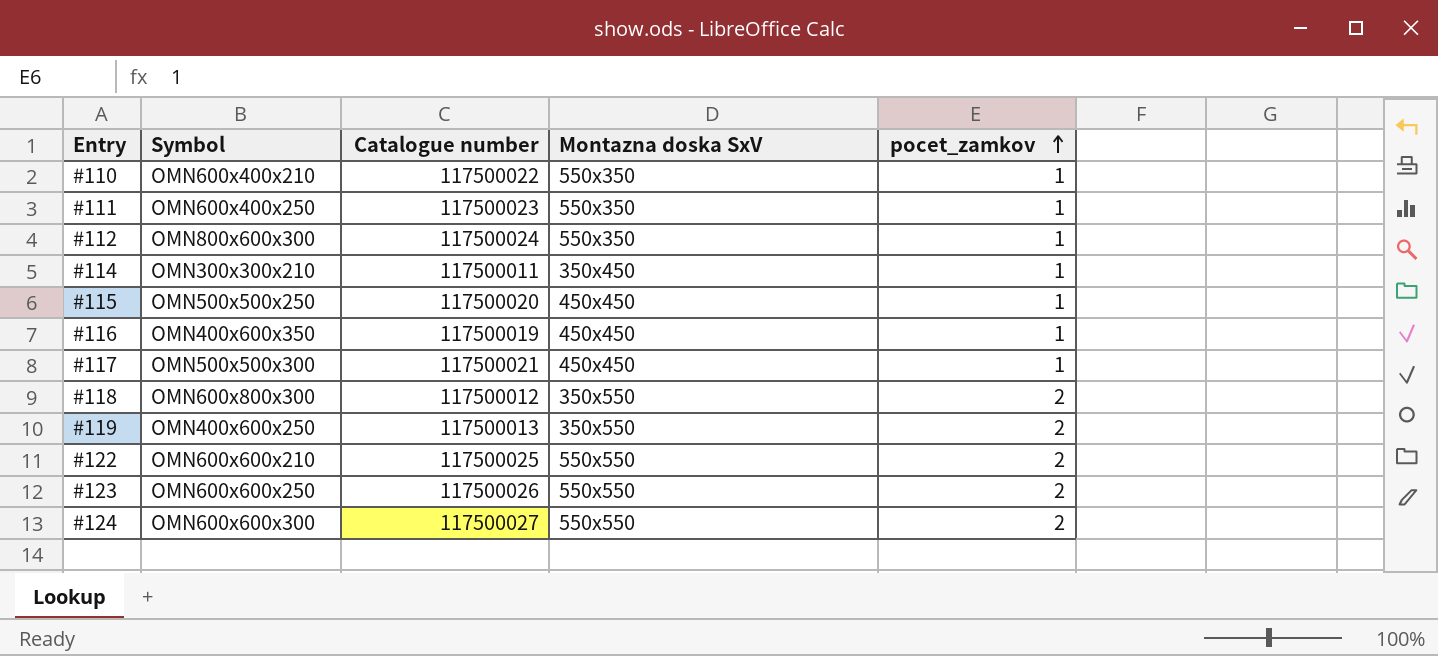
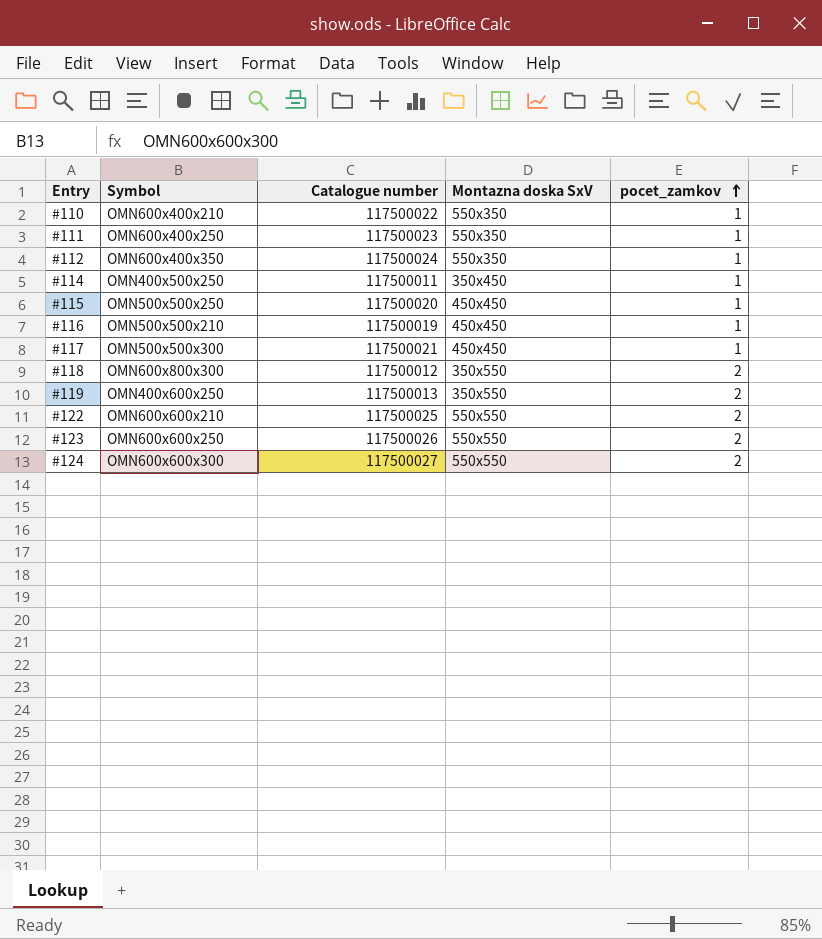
#112 | Symbol: OMN800x600x300 -> OMN600x400x350
#114 | Symbol: OMN300x300x210 -> OMN400x500x250
#116 | Symbol: OMN400x600x350 -> OMN500x500x210

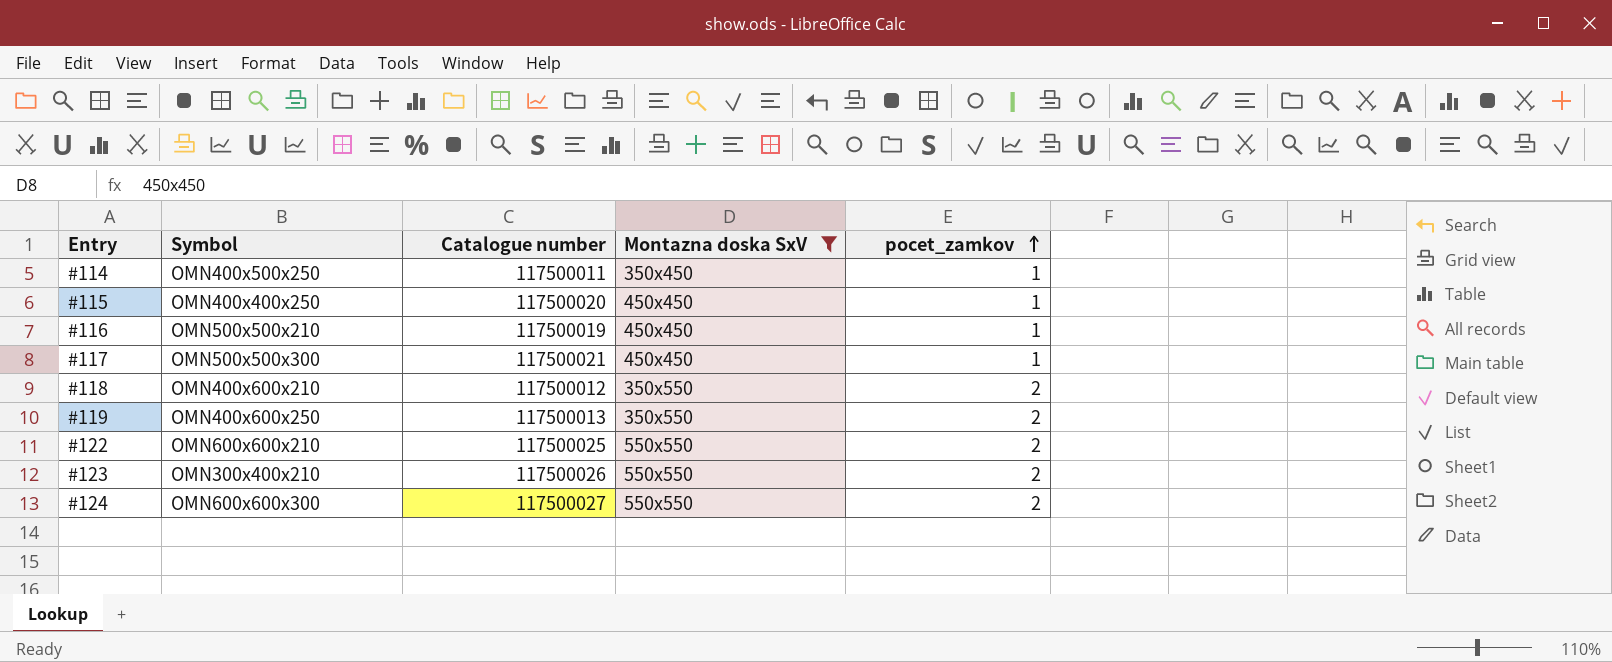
filter: none -> Montazna doska SxV != 550x350
#115 | Symbol: OMN500x500x250 -> OMN400x400x250
#118 | Symbol: OMN600x800x300 -> OMN400x600x210
#123 | Symbol: OMN600x600x250 -> OMN300x400x210

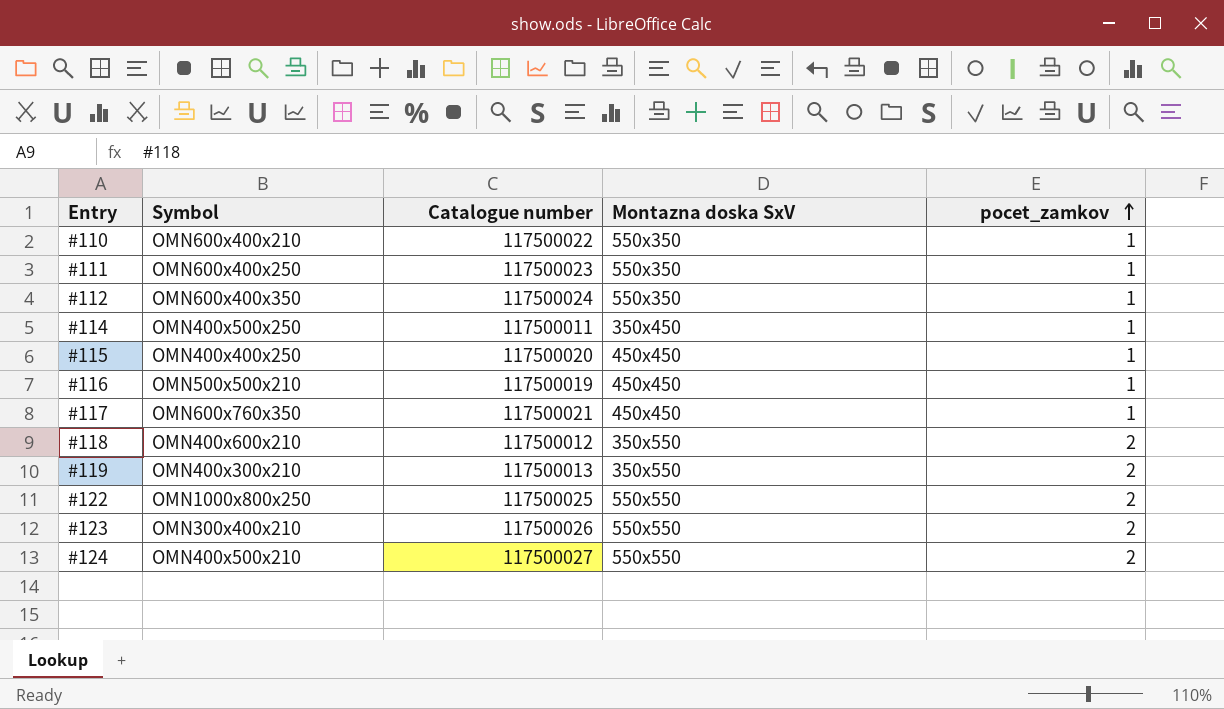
filter: Montazna doska SxV != 550x350 -> none
#117 | Symbol: OMN500x500x300 -> OMN600x760x350
#119 | Symbol: OMN400x600x250 -> OMN400x300x210
#122 | Symbol: OMN600x600x210 -> OMN1000x800x250
#124 | Symbol: OMN600x600x300 -> OMN400x500x210

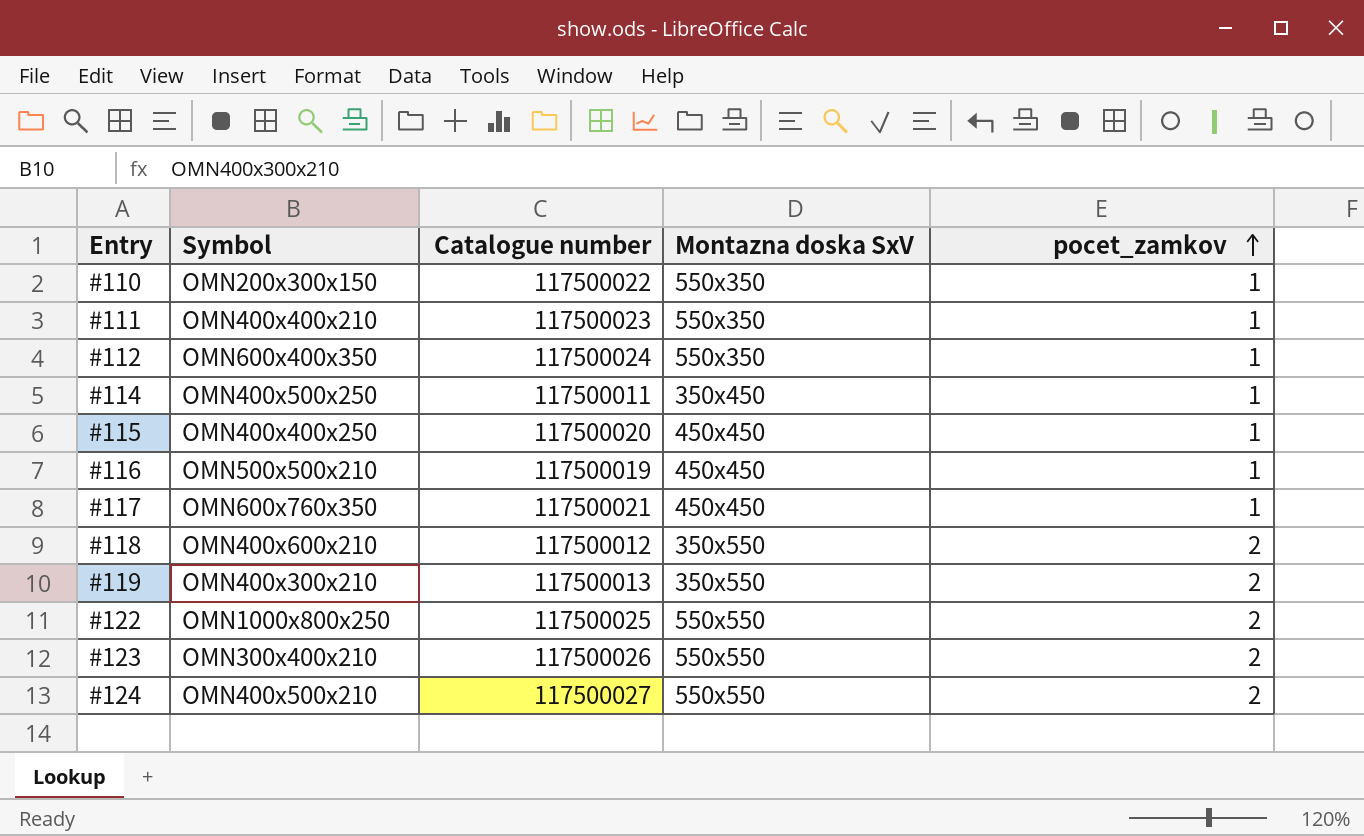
#110 | Symbol: OMN600x400x210 -> OMN200x300x150
#111 | Symbol: OMN600x400x250 -> OMN400x400x210

